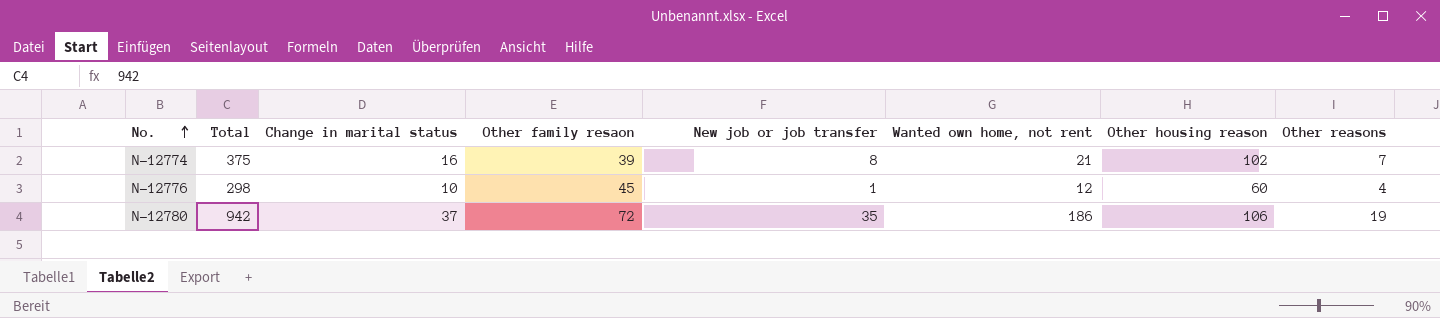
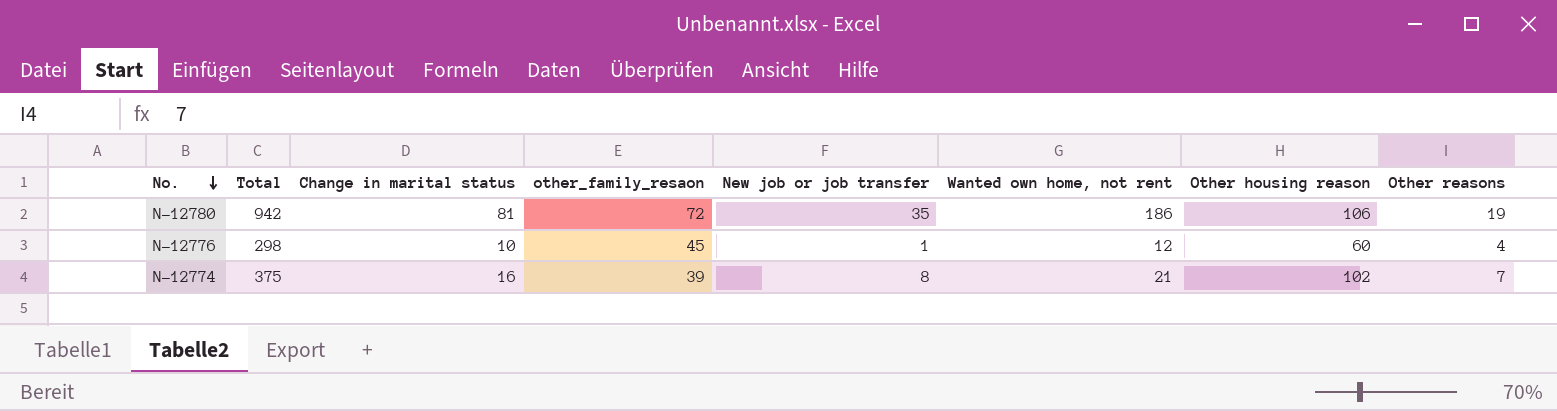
row order: No. ascending -> No. descending
column name: Other family resaon -> other_family_resaon
N-12780 | Change in marital status: 37 -> 81

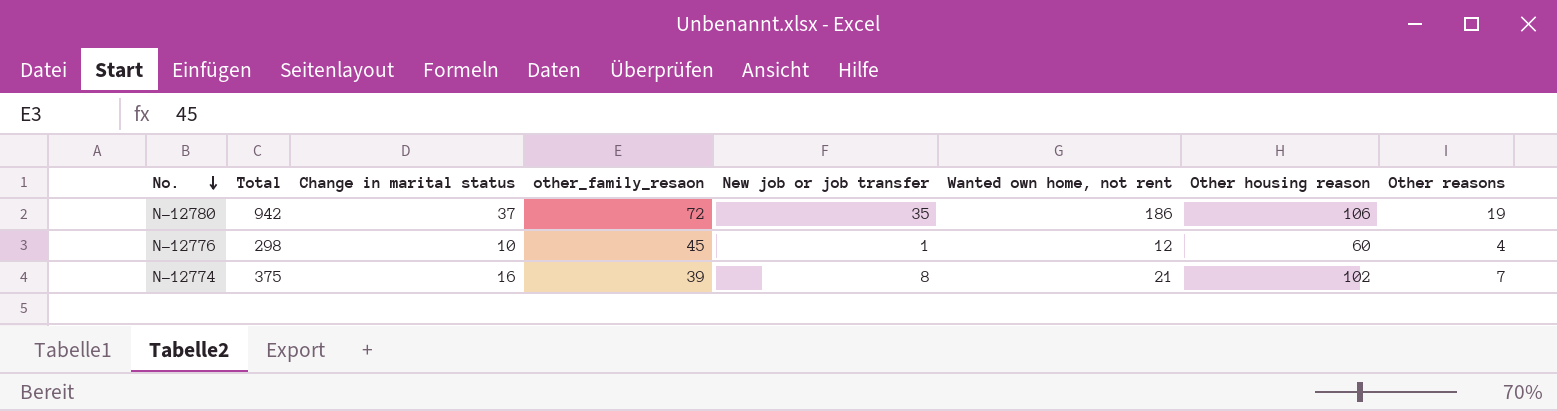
N-12780 | Change in marital status: 81 -> 37

